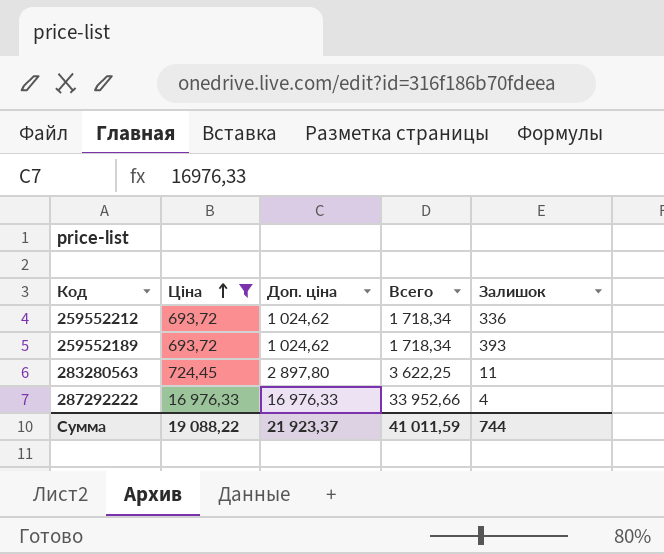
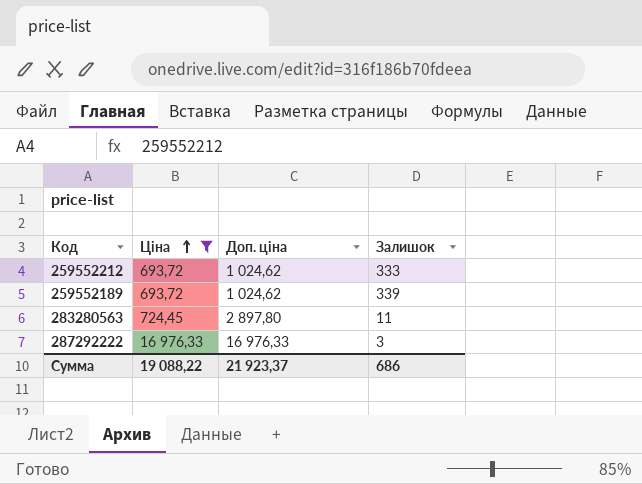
column Всего | formula: [Ціна] + [Доп. ціна] -> none
259552212 | Залишок: 336 -> 333
259552189 | Залишок: 393 -> 339
287292222 | Залишок: 4 -> 3
Сумма | Залишок: 744 -> 686

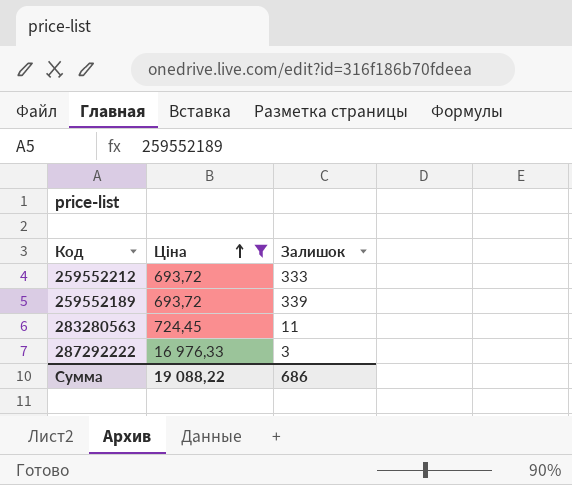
column Доп. ціна | position: 3 -> none

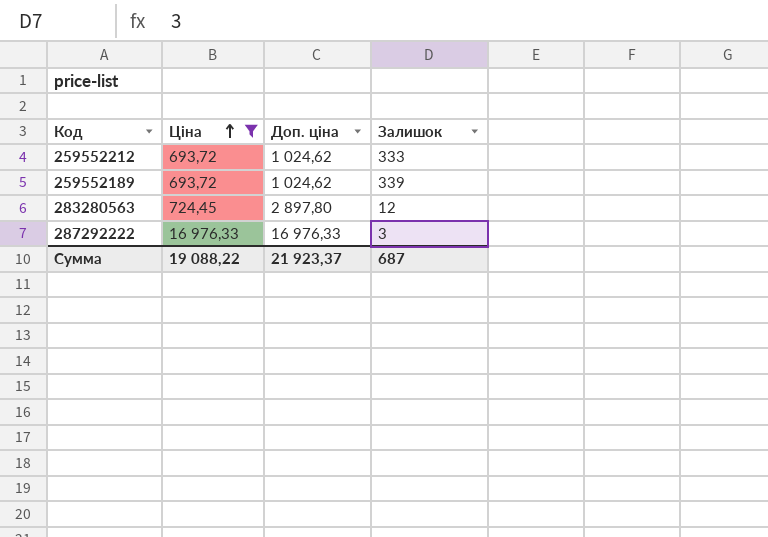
column Доп. ціна | position: none -> 3
283280563 | Залишок: 11 -> 12
Сумма | Залишок: 686 -> 687

